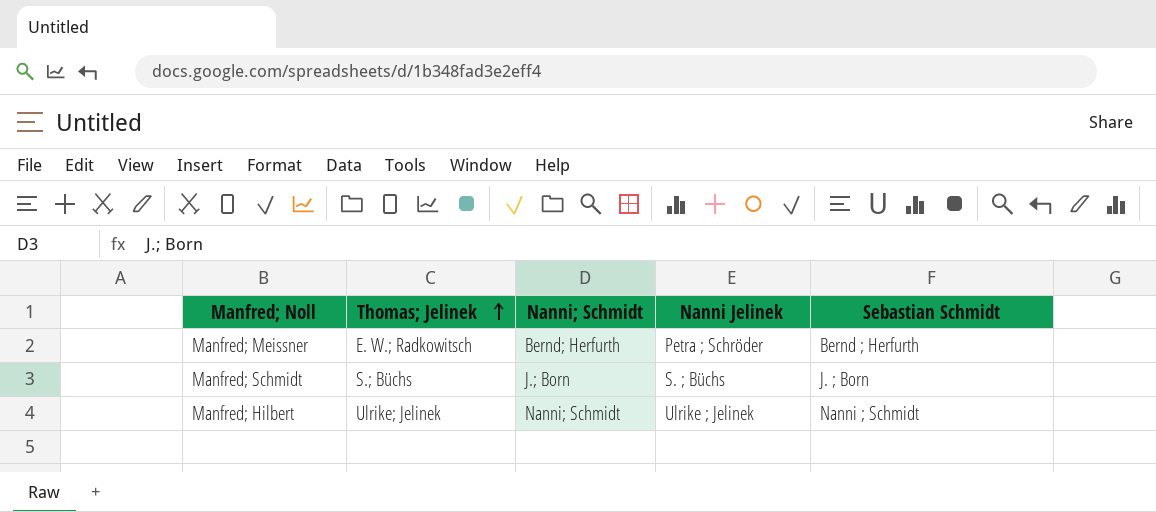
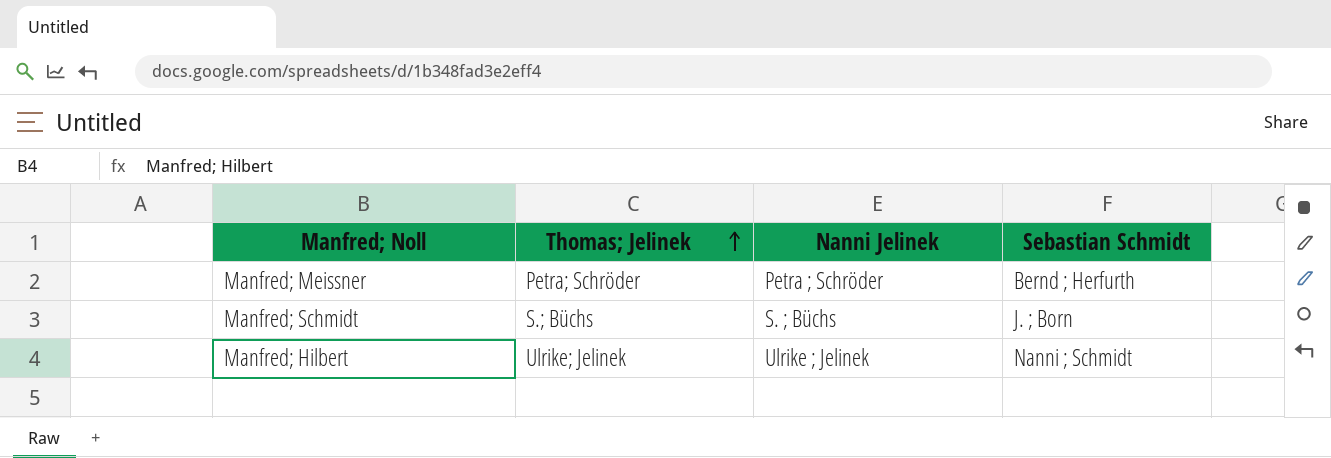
column Nanni; Schmidt | position: 3 -> none
Manfred; Meissner | Thomas; Jelinek: E. W.; Radkowitsch -> Petra; Schröder

